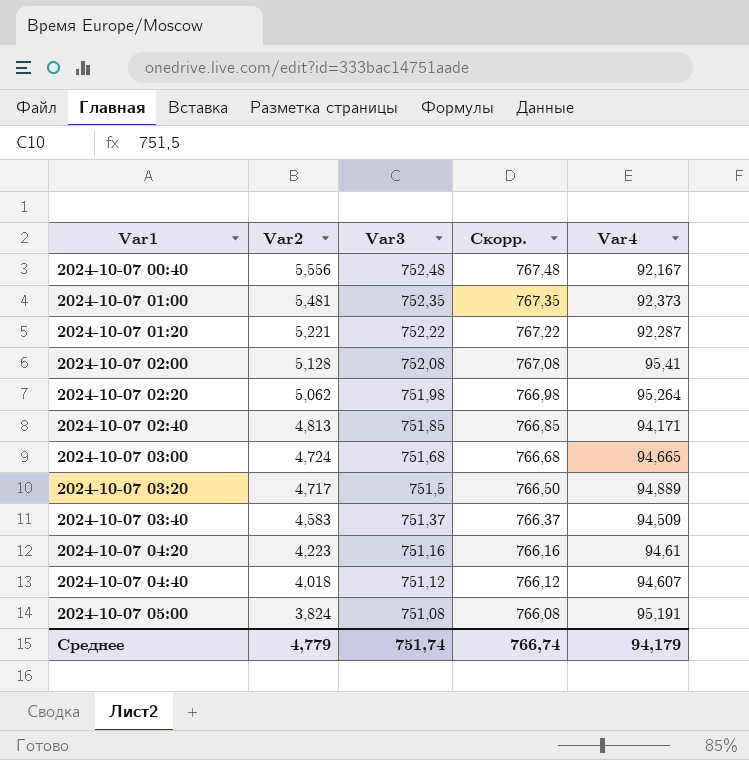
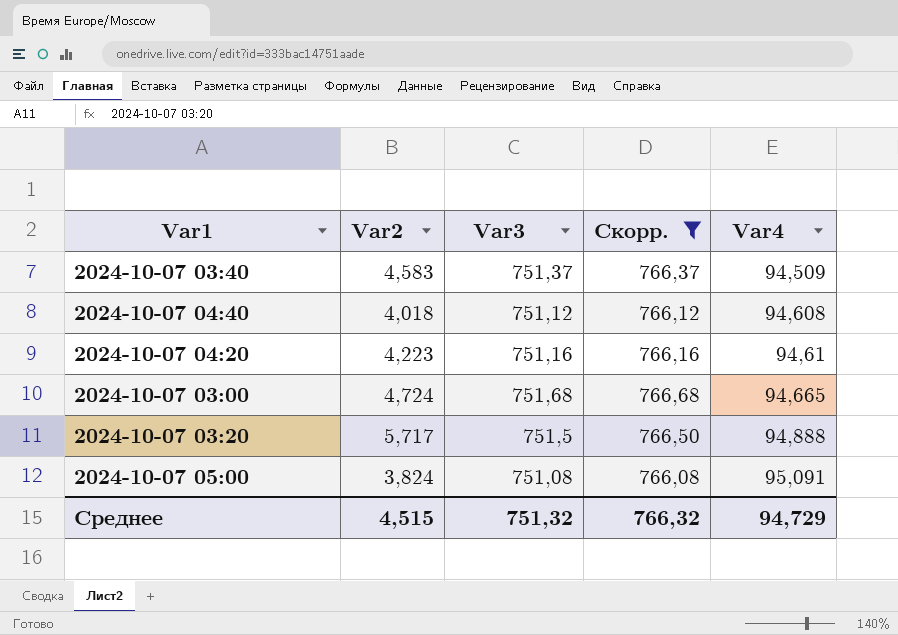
filter: none -> Скорр. <= 766,68
row order: Var1 ascending -> Var4 ascending
2024-10-07 04:40 | Var4: 94,607 -> 94,608
2024-10-07 03:20 | Var2: 4,717 -> 5,717
2024-10-07 03:20 | Var4: 94,889 -> 94,888
2024-10-07 05:00 | Var4: 95,191 -> 95,091
Среднее | Var2: 4,779 -> 4,515
Среднее | Var3: 751,74 -> 751,32
Среднее | Скорр.: 766,74 -> 766,32
Среднее | Var4: 94,179 -> 94,729

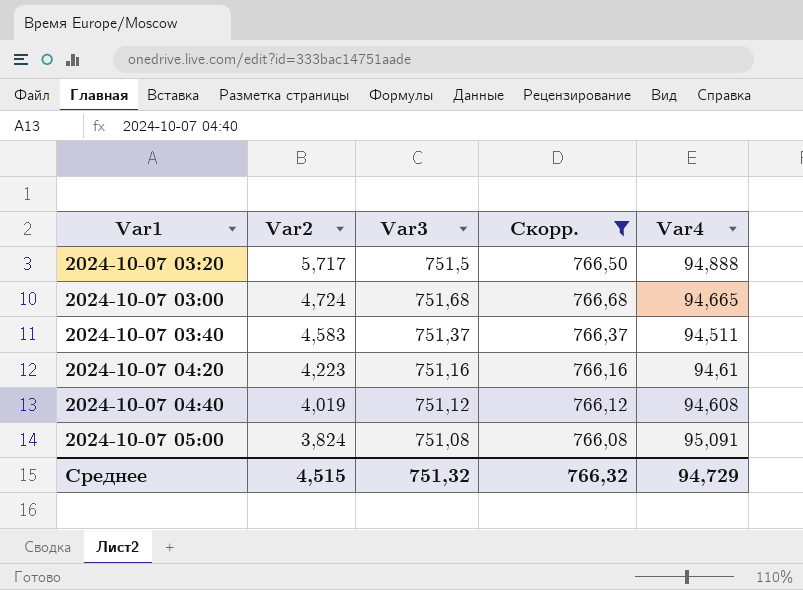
row order: Var4 ascending -> Var2 descending
2024-10-07 03:40 | Var4: 94,509 -> 94,511
2024-10-07 04:40 | Var2: 4,018 -> 4,019

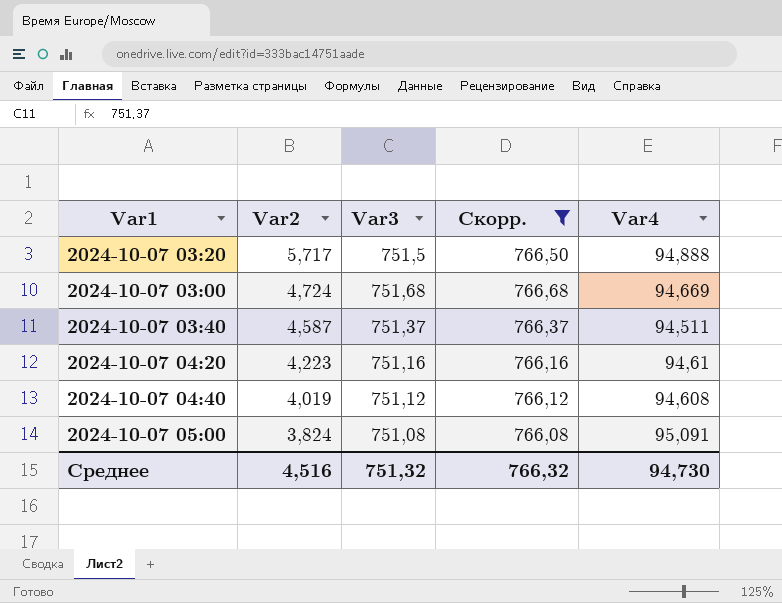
2024-10-07 03:00 | Var4: 94,665 -> 94,669
2024-10-07 03:40 | Var2: 4,583 -> 4,587
Среднее | Var2: 4,515 -> 4,516
Среднее | Var4: 94,729 -> 94,730

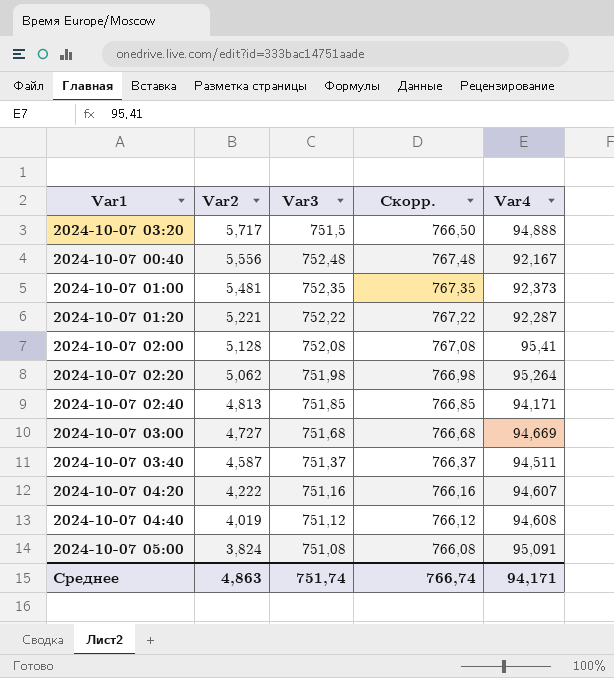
filter: Скорр. <= 766,68 -> none
2024-10-07 03:00 | Var2: 4,724 -> 4,727
2024-10-07 04:20 | Var2: 4,223 -> 4,222
2024-10-07 04:20 | Var4: 94,61 -> 94,607
Среднее | Var2: 4,516 -> 4,863
Среднее | Var3: 751,32 -> 751,74
Среднее | Скорр.: 766,32 -> 766,74
Среднее | Var4: 94,730 -> 94,171

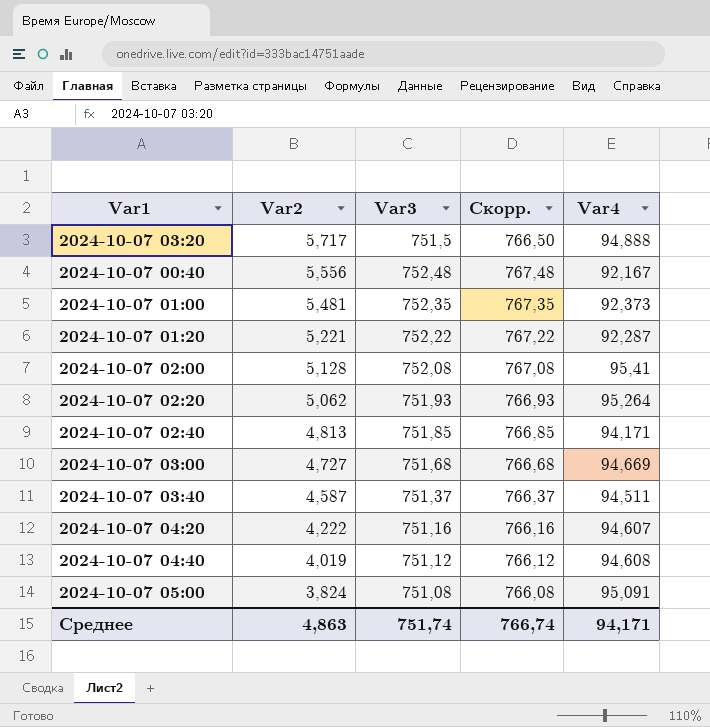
2024-10-07 02:20 | Var3: 751,98 -> 751,93
2024-10-07 02:20 | Скорр.: 766,98 -> 766,93

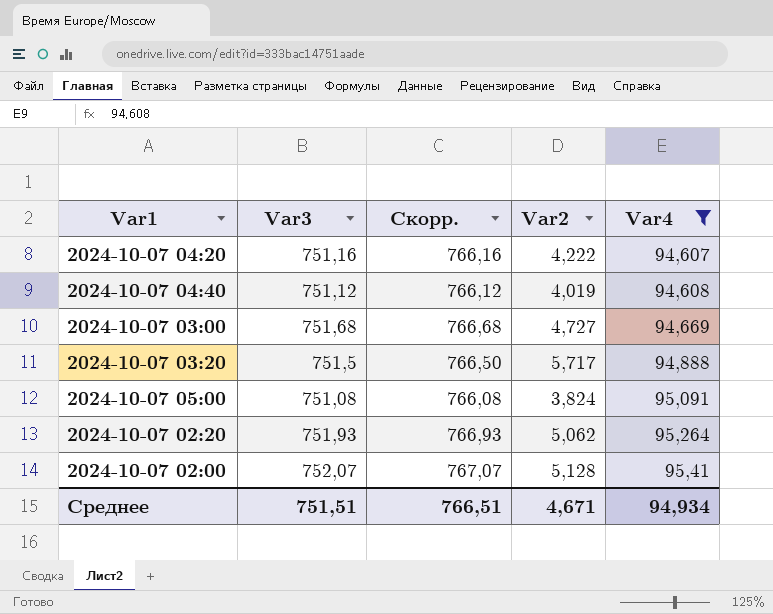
filter: none -> Var4 >= 94,607
row order: Var2 descending -> Var4 ascending
column Var2 | position: 2 -> 4
2024-10-07 02:00 | Var3: 752,08 -> 752,07
2024-10-07 02:00 | Скорр.: 767,08 -> 767,07
Среднее | Var3: 751,74 -> 751,51
Среднее | Скорр.: 766,74 -> 766,51
Среднее | Var2: 4,863 -> 4,671
Среднее | Var4: 94,171 -> 94,934

